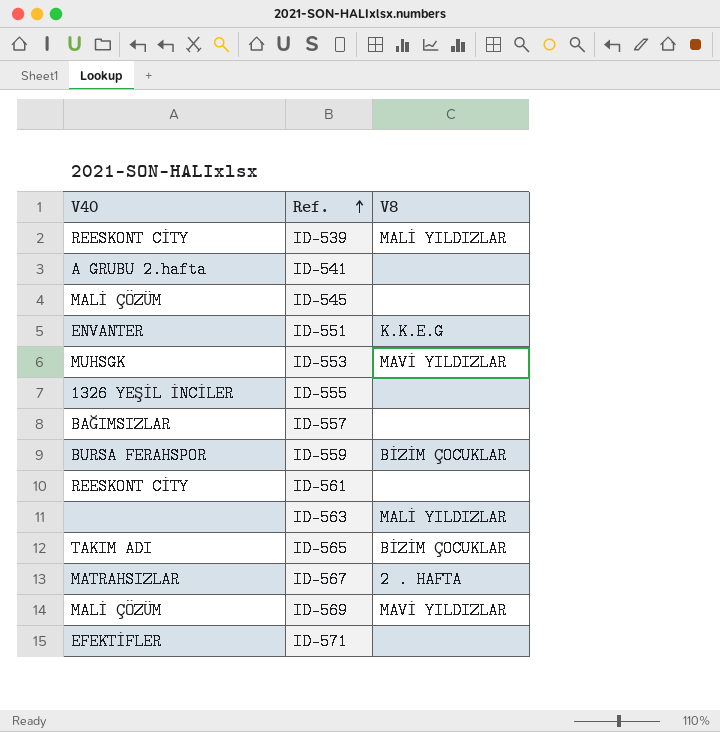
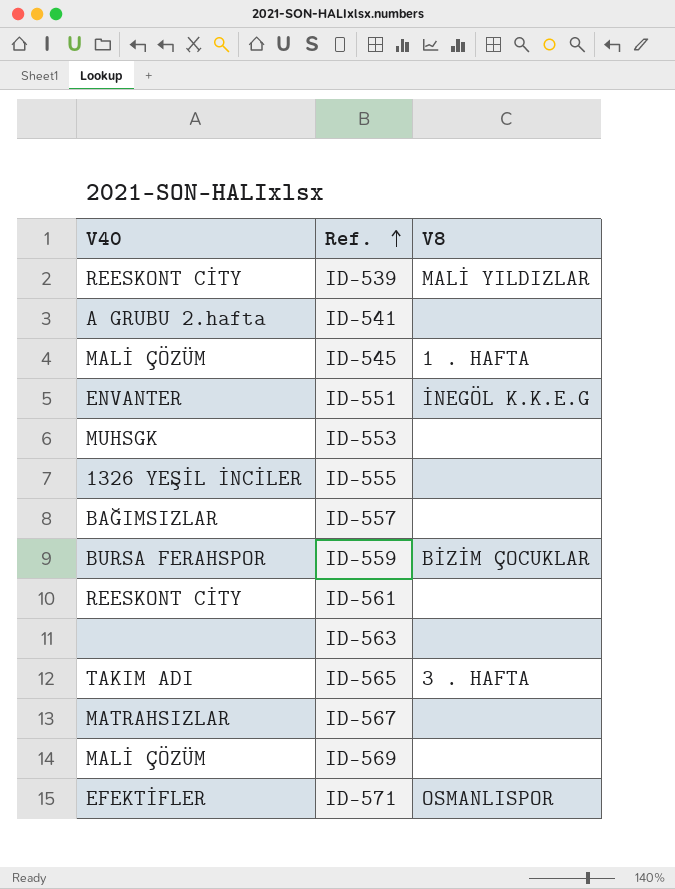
ID-545 | V8: none -> 1 . HAFTA
ID-551 | V8: K.K.E.G -> İNEGÖL K.K.E.G
ID-553 | V8: MAVİ YILDIZLAR -> none
ID-563 | V8: MALİ YILDIZLAR -> none
ID-565 | V8: BİZİM ÇOCUKLAR -> 3 . HAFTA
ID-567 | V8: 2 . HAFTA -> none
ID-569 | V8: MAVİ YILDIZLAR -> none
ID-571 | V8: none -> OSMANLISPOR

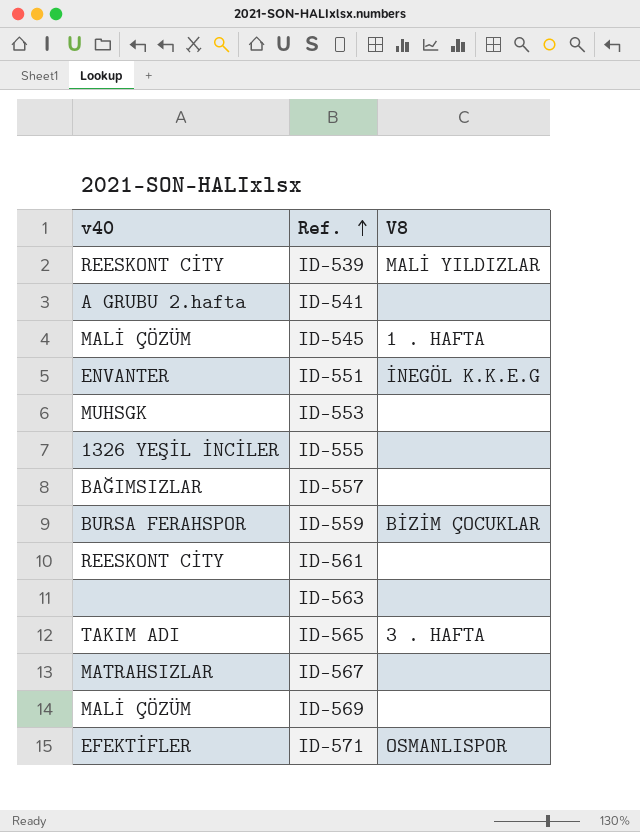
column name: V40 -> v40

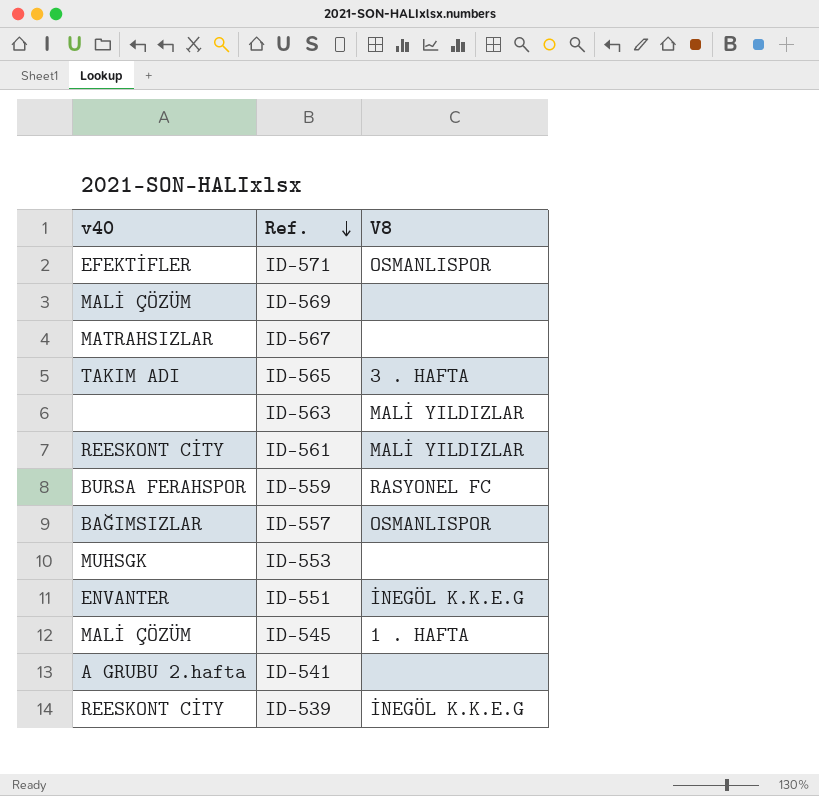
row order: Ref. ascending -> Ref. descending
row ID-555: 1326 YEŞİL İNCİLER | none -> none
ID-563 | V8: none -> MALİ YILDIZLAR
ID-561 | V8: none -> MALİ YILDIZLAR
ID-559 | V8: BİZİM ÇOCUKLAR -> RASYONEL FC
ID-557 | V8: none -> OSMANLISPOR
ID-539 | V8: MALİ YILDIZLAR -> İNEGÖL K.K.E.G

